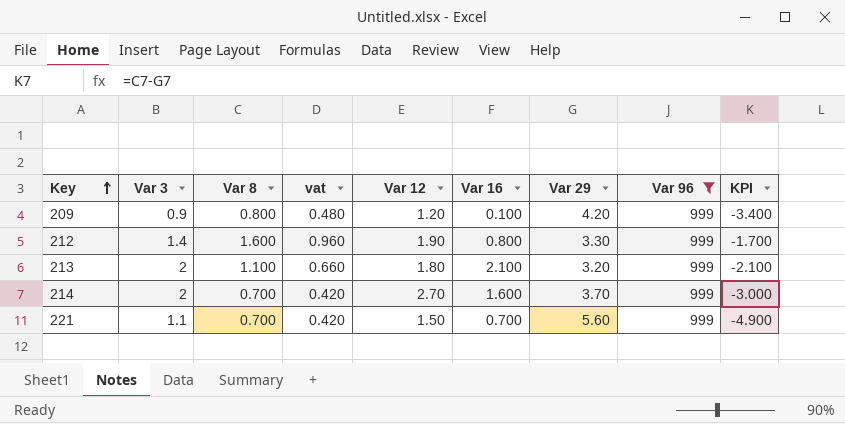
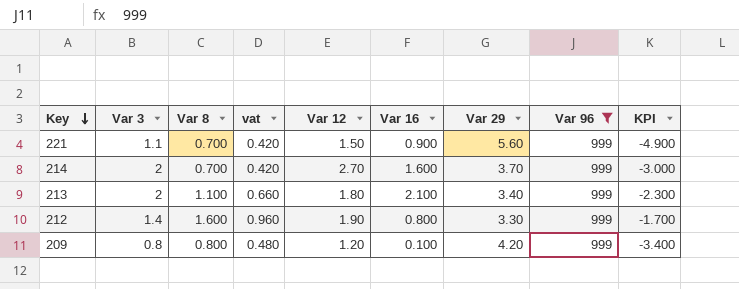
row order: Key ascending -> Key descending
221 | Var 16: 0.700 -> 0.900
213 | Var 29: 3.20 -> 3.40
213 | KPI: -2.100 -> -2.300
209 | Var 3: 0.9 -> 0.8

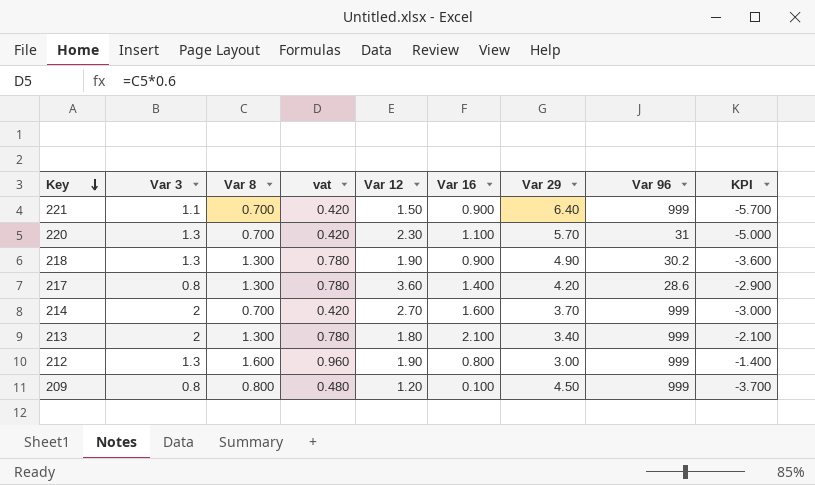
filter: Var 96 = 999 -> none
221 | Var 29: 5.60 -> 6.40
221 | KPI: -4.900 -> -5.700
213 | Var 8: 1.100 -> 1.300
213 | vat: 0.660 -> 0.780
213 | KPI: -2.300 -> -2.100
212 | Var 3: 1.4 -> 1.3
212 | Var 29: 3.30 -> 3.00
212 | KPI: -1.700 -> -1.400
209 | Var 29: 4.20 -> 4.50
209 | KPI: -3.400 -> -3.700

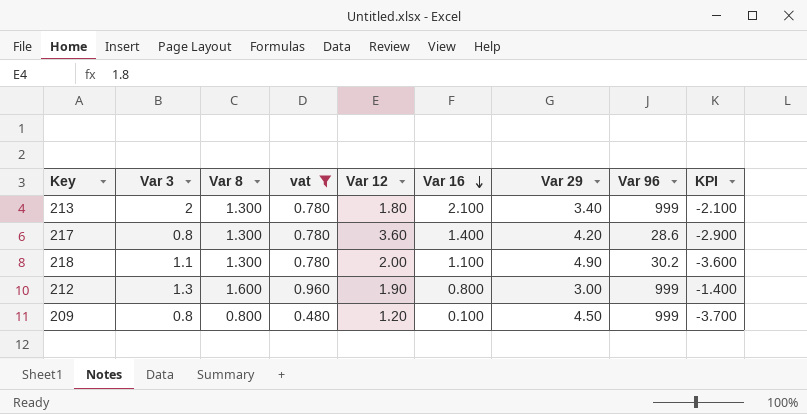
filter: none -> vat != 0.420
row order: Key descending -> Var 16 descending
218 | Var 3: 1.3 -> 1.1
218 | Var 12: 1.90 -> 2.00
218 | Var 16: 0.900 -> 1.100

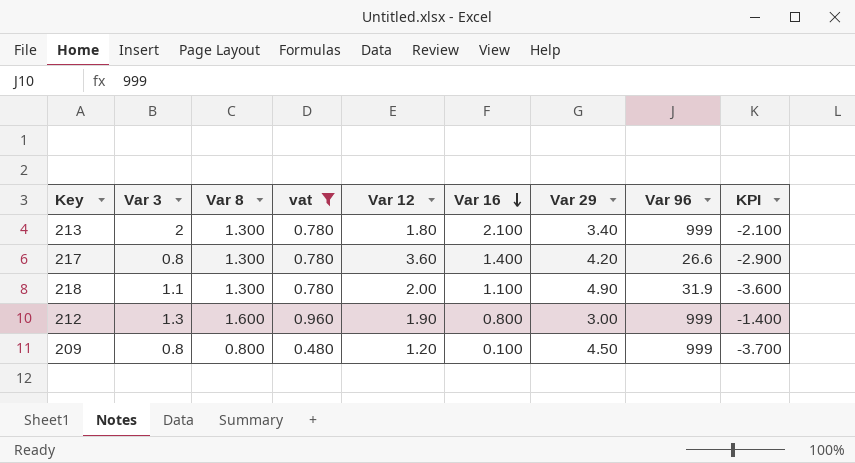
217 | Var 96: 28.6 -> 26.6
218 | Var 96: 30.2 -> 31.9

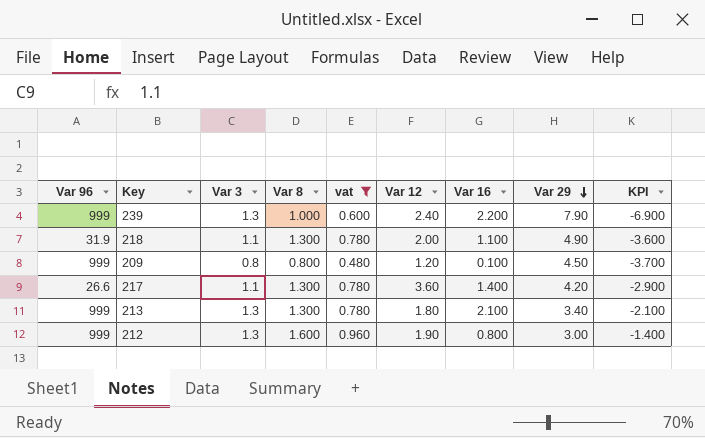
row order: Var 16 descending -> Var 29 descending
column Var 96 | position: 8 -> 1
row 239: none -> 999 | 1.3 | 1.000 | 0.600 | 2.40 | 2.200 | 7.90 | -6.900
217 | Var 3: 0.8 -> 1.1
213 | Var 3: 2 -> 1.3

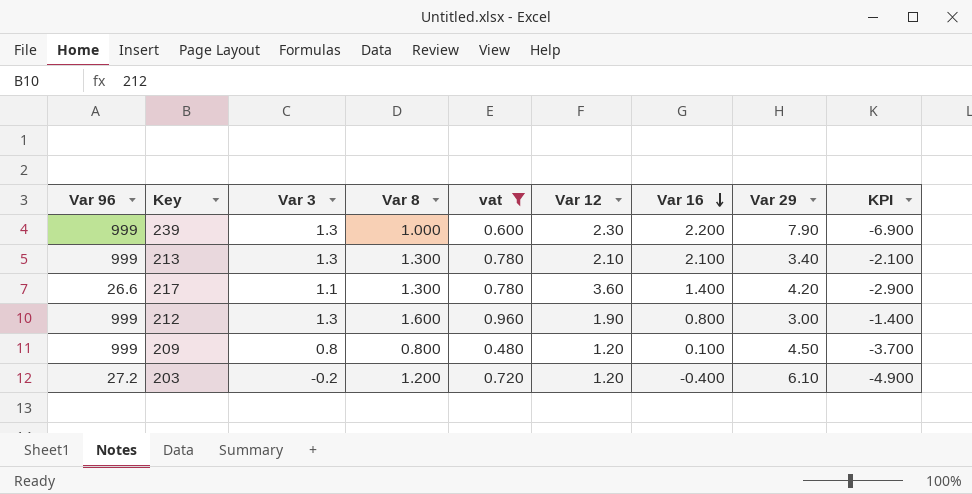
row order: Var 29 descending -> Var 16 descending
row 218: 31.9 | 1.1 | 1.300 | 0.780 | 2.00 | 1.100 | 4.90 | -3.600 -> none
239 | Var 12: 2.40 -> 2.30
213 | Var 12: 1.80 -> 2.10
row 203: none -> 27.2 | -0.2 | 1.200 | 0.720 | 1.20 | -0.400 | 6.10 | -4.900

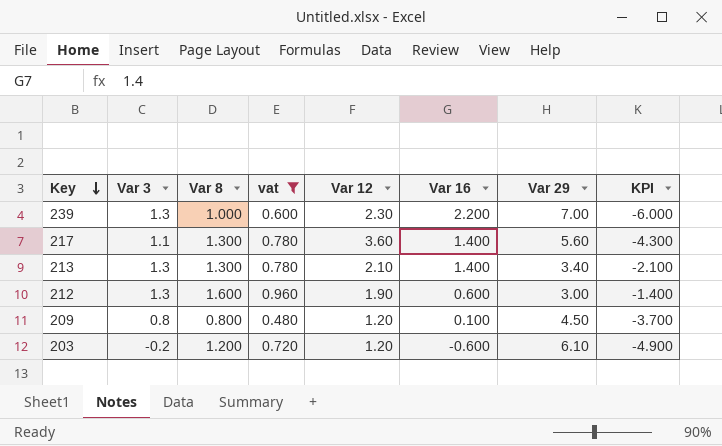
row order: Var 16 descending -> Key descending
column Var 96 | position: 1 -> none
239 | Var 29: 7.90 -> 7.00
239 | KPI: -6.900 -> -6.000
217 | Var 29: 4.20 -> 5.60
217 | KPI: -2.900 -> -4.300
213 | Var 16: 2.100 -> 1.400
212 | Var 16: 0.800 -> 0.600
203 | Var 16: -0.400 -> -0.600

